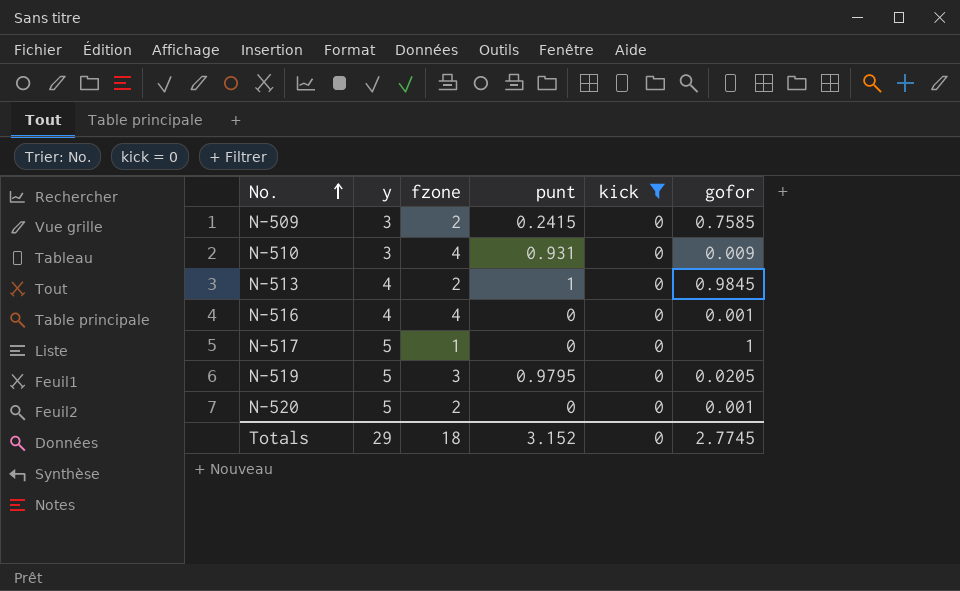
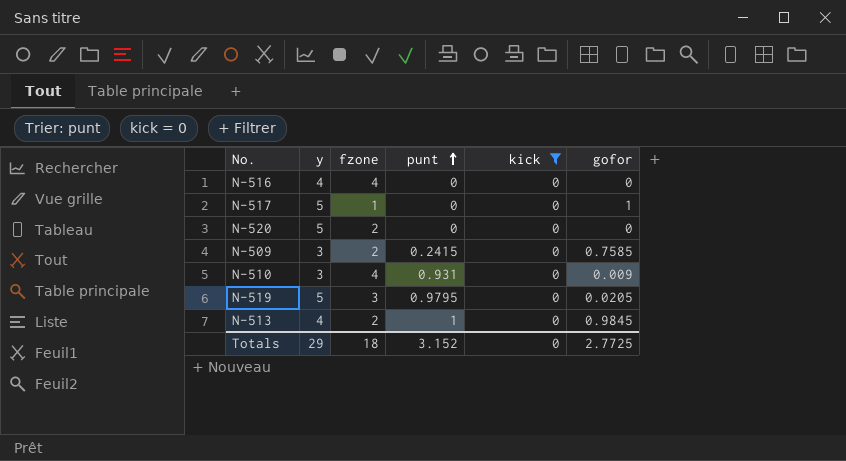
row order: No. ascending -> punt ascending
N-516 | gofor: 0.001 -> 0
N-520 | gofor: 0.001 -> 0
Totals | gofor: 2.7745 -> 2.7725

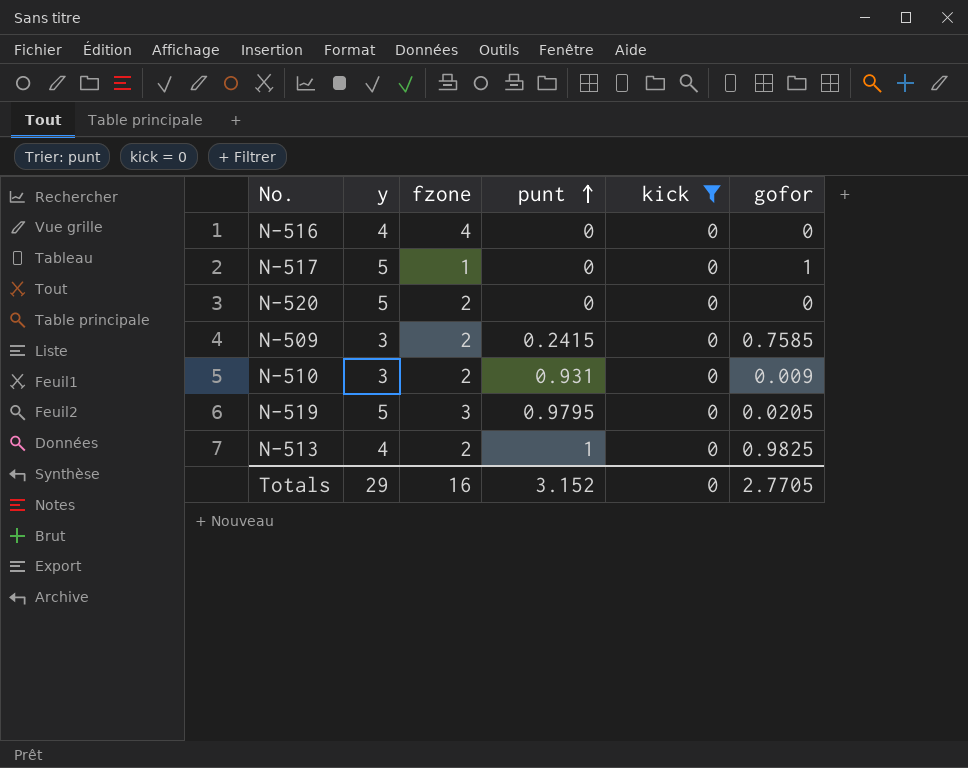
N-510 | fzone: 4 -> 2
N-513 | gofor: 0.9845 -> 0.9825
Totals | fzone: 18 -> 16
Totals | gofor: 2.7725 -> 2.7705

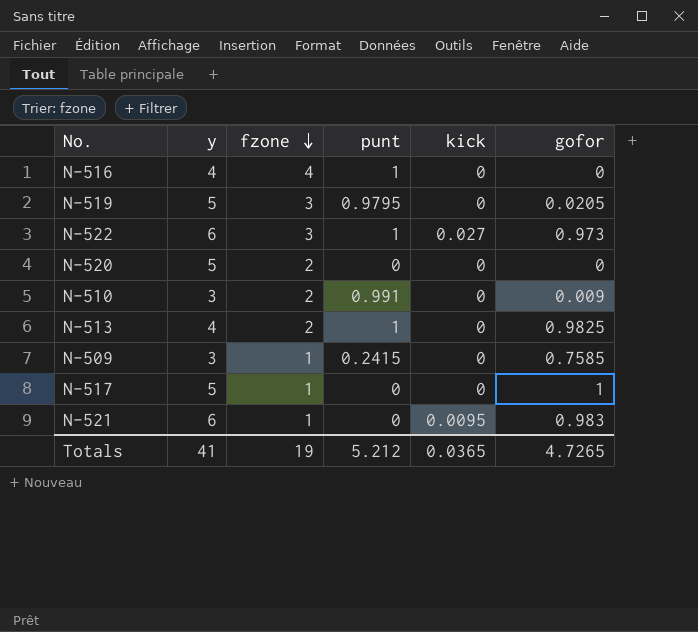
filter: kick = 0 -> none
row order: punt ascending -> fzone descending
N-516 | punt: 0 -> 1
N-510 | punt: 0.931 -> 0.991
N-509 | fzone: 2 -> 1
Totals | y: 29 -> 41
Totals | fzone: 16 -> 19
Totals | punt: 3.152 -> 5.212
Totals | kick: 0 -> 0.0365
Totals | gofor: 2.7705 -> 4.7265

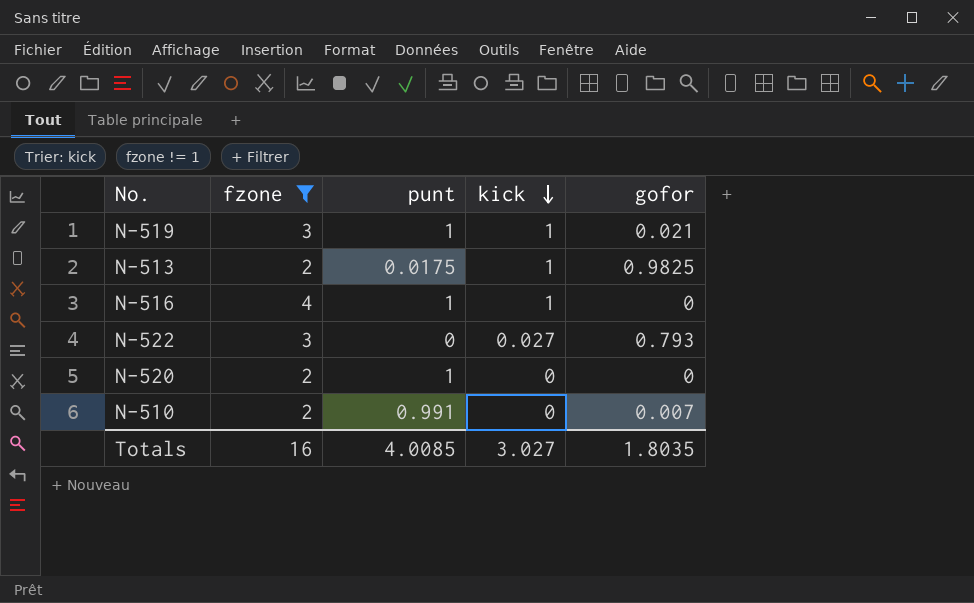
filter: none -> fzone != 1
row order: fzone descending -> kick descending
column y | position: 2 -> none
N-519 | punt: 0.9795 -> 1
N-519 | kick: 0 -> 1
N-519 | gofor: 0.0205 -> 0.021
N-513 | punt: 1 -> 0.0175
N-513 | kick: 0 -> 1
N-516 | kick: 0 -> 1
N-522 | punt: 1 -> 0
N-522 | gofor: 0.973 -> 0.793
N-520 | punt: 0 -> 1
N-510 | gofor: 0.009 -> 0.007
Totals | fzone: 19 -> 16
Totals | punt: 5.212 -> 4.0085
Totals | kick: 0.0365 -> 3.027
Totals | gofor: 4.7265 -> 1.8035

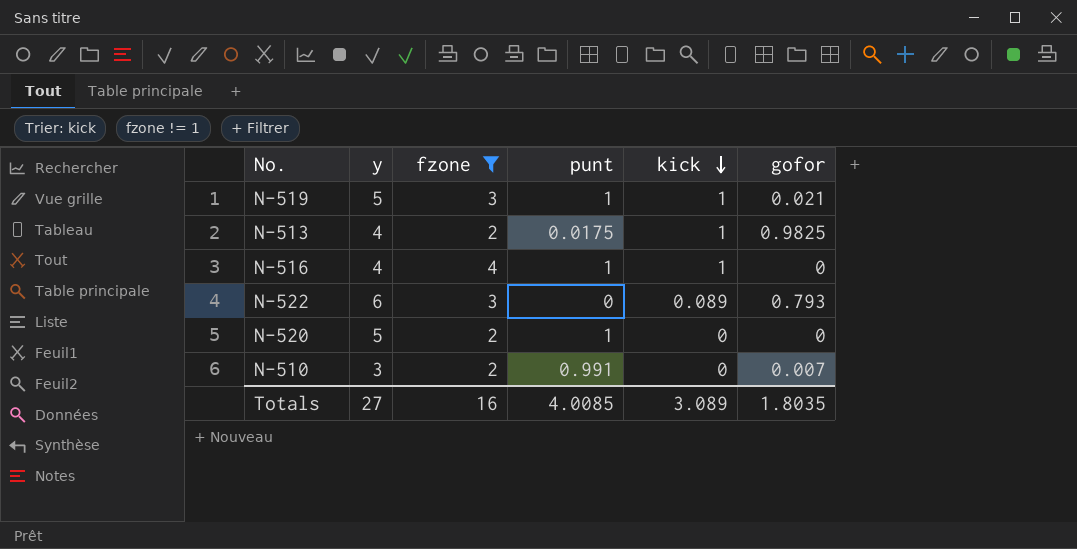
column y | position: none -> 2
N-522 | kick: 0.027 -> 0.089
Totals | kick: 3.027 -> 3.089

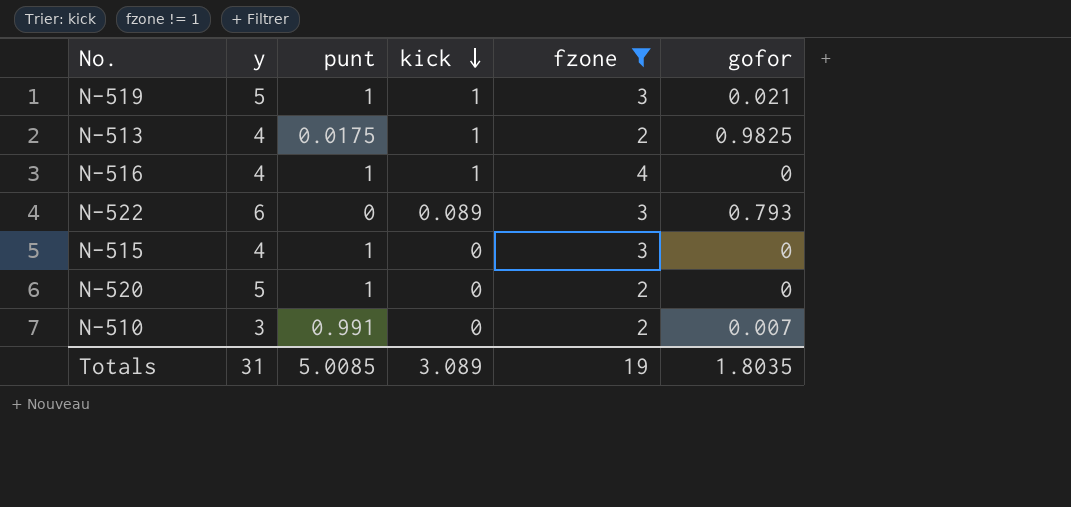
column fzone | position: 3 -> 5
row N-515: none -> 4 | 1 | 0 | 3 | 0
Totals | y: 27 -> 31
Totals | punt: 4.0085 -> 5.0085
Totals | fzone: 16 -> 19

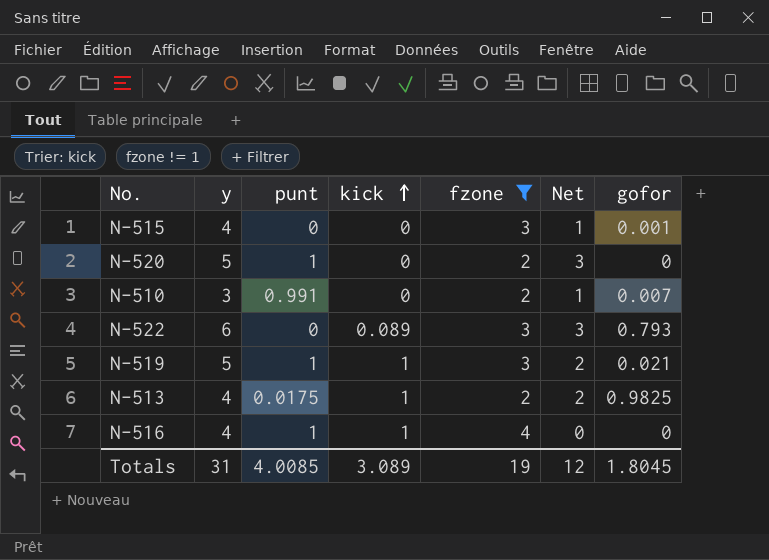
row order: kick descending -> kick ascending
column Net | formula: none -> [y] - [fzone]
N-515 | punt: 1 -> 0
N-515 | gofor: 0 -> 0.001
Totals | punt: 5.0085 -> 4.0085
Totals | gofor: 1.8035 -> 1.8045

